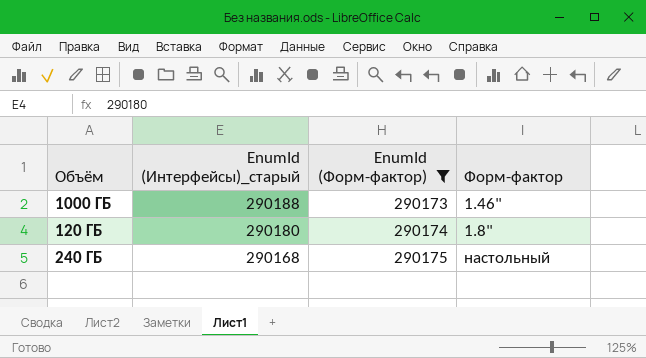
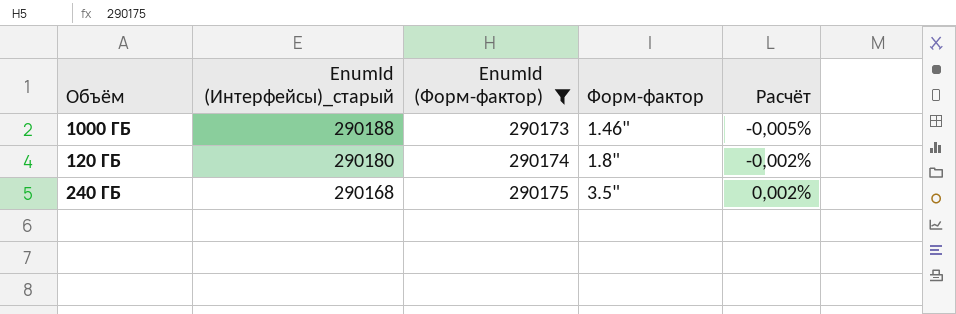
column Расчёт | formula: none -> ([EnumId (Форм-фактор)] - [EnumId (Интерфейсы)_старый]) / [EnumId (Интерфейсы)_старый]
240 ГБ | Форм-фактор: настольный -> 3.5"

